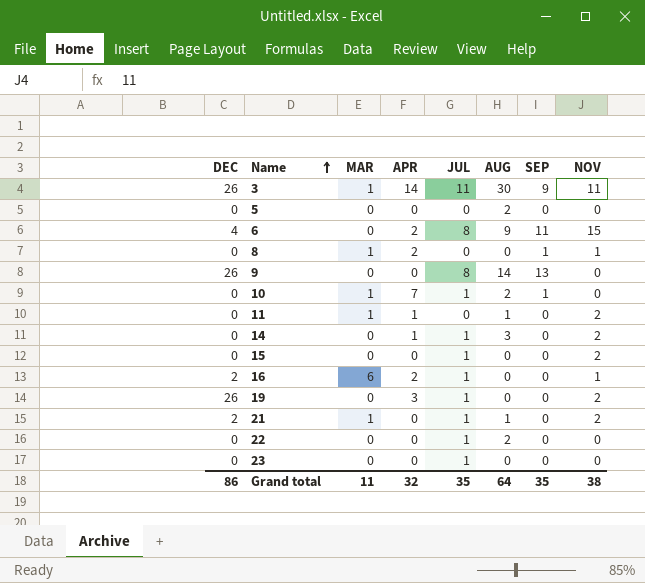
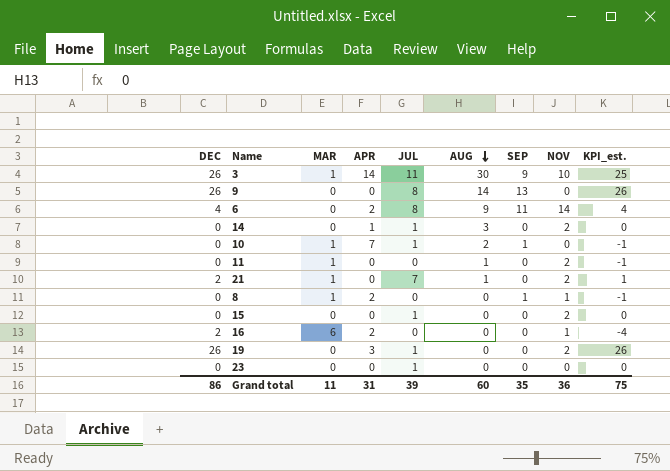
row order: Name ascending -> AUG descending
column KPI_est. | formula: none -> [DEC] - [MAR]
row 5: 0 | 0 | 0 | 0 | 2 | 0 | 0 -> none
row 22: 0 | 0 | 0 | 1 | 2 | 0 | 0 -> none
3 | NOV: 11 -> 10
6 | NOV: 15 -> 14
11 | APR: 1 -> 0
21 | JUL: 1 -> 7
16 | JUL: 1 -> 0
Grand total | APR: 32 -> 31
Grand total | JUL: 35 -> 39
Grand total | AUG: 64 -> 60
Grand total | NOV: 38 -> 36

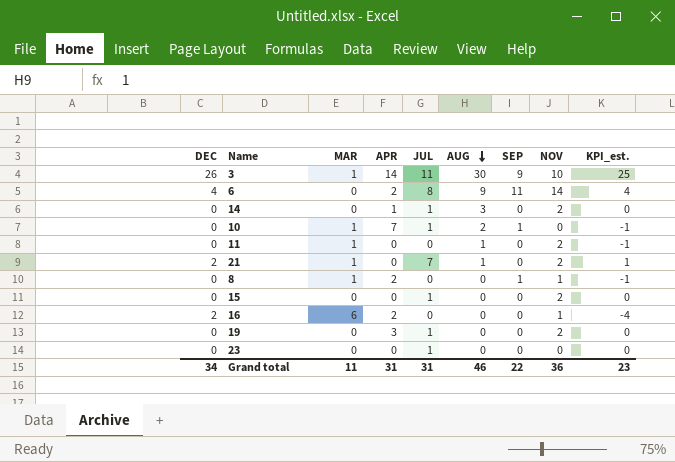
row 9: 26 | 0 | 0 | 8 | 14 | 13 | 0 | 26 -> none
19 | DEC: 26 -> 0
19 | KPI_est.: 26 -> 0
Grand total | DEC: 86 -> 34
Grand total | JUL: 39 -> 31
Grand total | AUG: 60 -> 46
Grand total | SEP: 35 -> 22
Grand total | KPI_est.: 75 -> 23

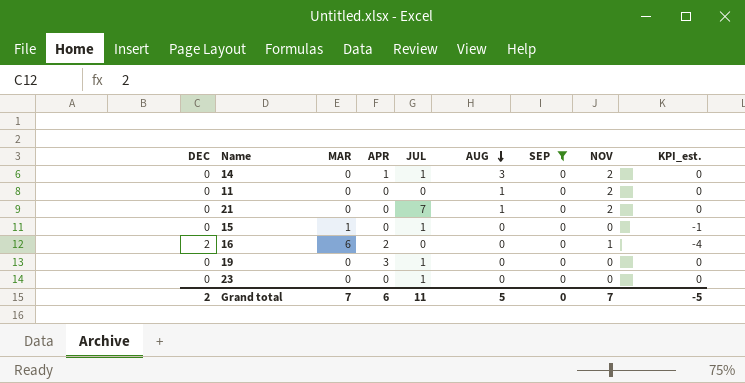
filter: none -> SEP = 0
11 | MAR: 1 -> 0
11 | KPI_est.: -1 -> 0
21 | DEC: 2 -> 0
21 | MAR: 1 -> 0
21 | KPI_est.: 1 -> 0
15 | MAR: 0 -> 1
15 | NOV: 2 -> 0
15 | KPI_est.: 0 -> -1
19 | NOV: 2 -> 0
Grand total | DEC: 34 -> 2
Grand total | MAR: 11 -> 7
Grand total | APR: 31 -> 6
Grand total | JUL: 31 -> 11
Grand total | AUG: 46 -> 5
Grand total | SEP: 22 -> 0
Grand total | NOV: 36 -> 7
Grand total | KPI_est.: 23 -> -5

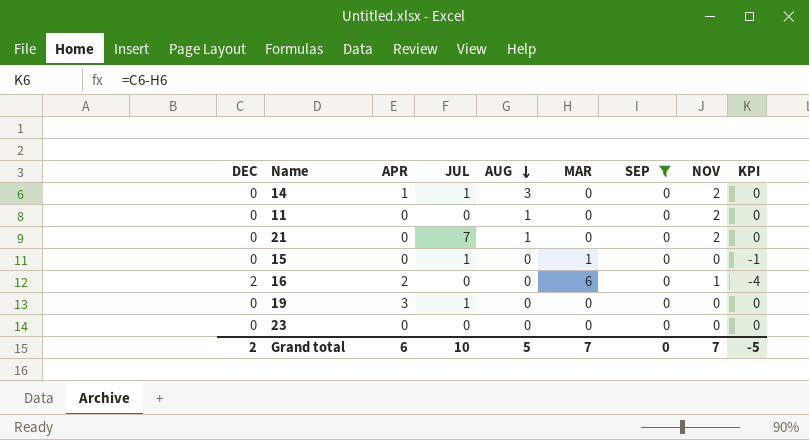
column MAR | position: 3 -> 6
column name: KPI_est. -> KPI
23 | JUL: 1 -> 0
Grand total | JUL: 11 -> 10

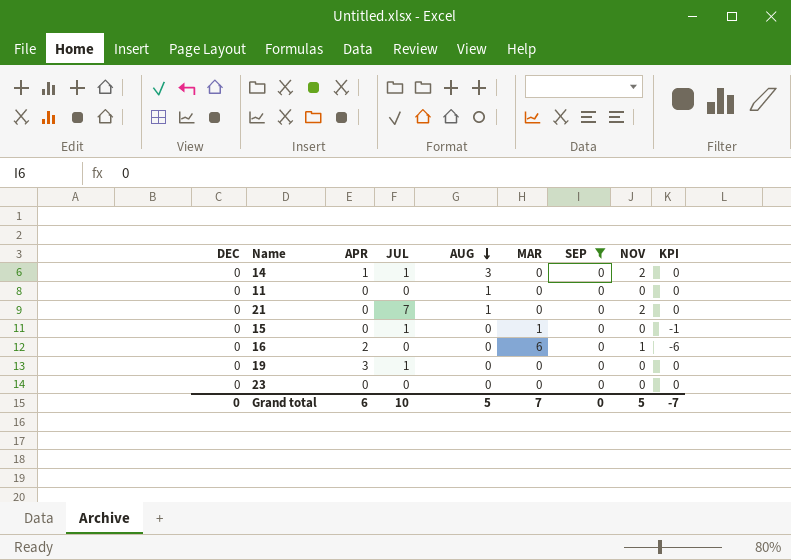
11 | NOV: 2 -> 0
16 | DEC: 2 -> 0
16 | KPI: -4 -> -6
Grand total | DEC: 2 -> 0
Grand total | NOV: 7 -> 5
Grand total | KPI: -5 -> -7

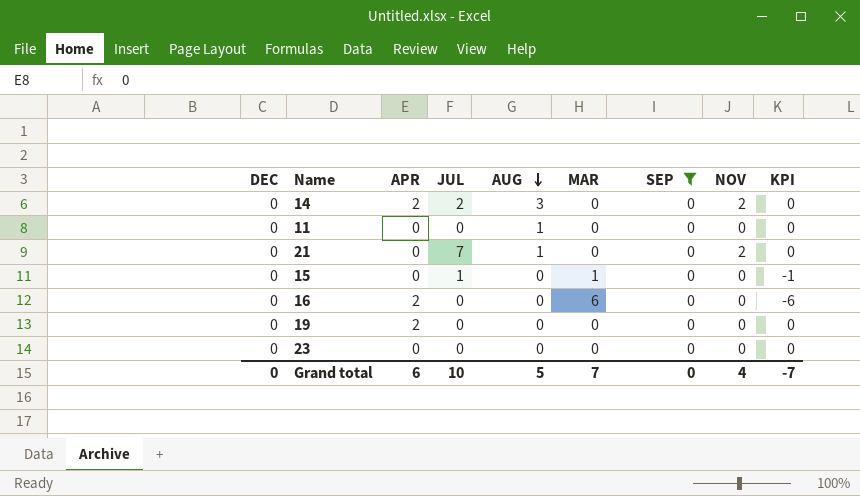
14 | APR: 1 -> 2
14 | JUL: 1 -> 2
16 | NOV: 1 -> 0
19 | APR: 3 -> 2
19 | JUL: 1 -> 0
Grand total | NOV: 5 -> 4

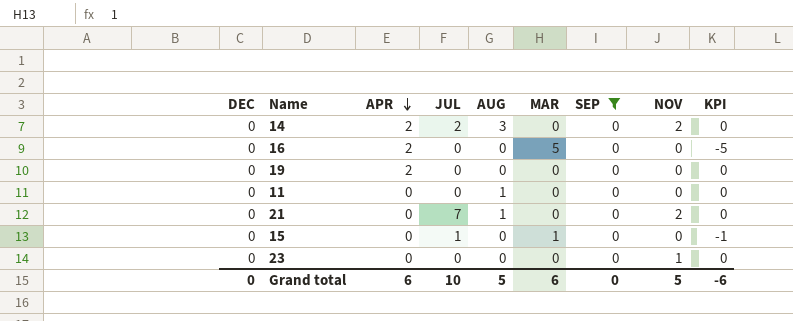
row order: AUG descending -> APR descending
16 | MAR: 6 -> 5
16 | KPI: -6 -> -5
23 | NOV: 0 -> 1
Grand total | MAR: 7 -> 6
Grand total | NOV: 4 -> 5
Grand total | KPI: -7 -> -6

